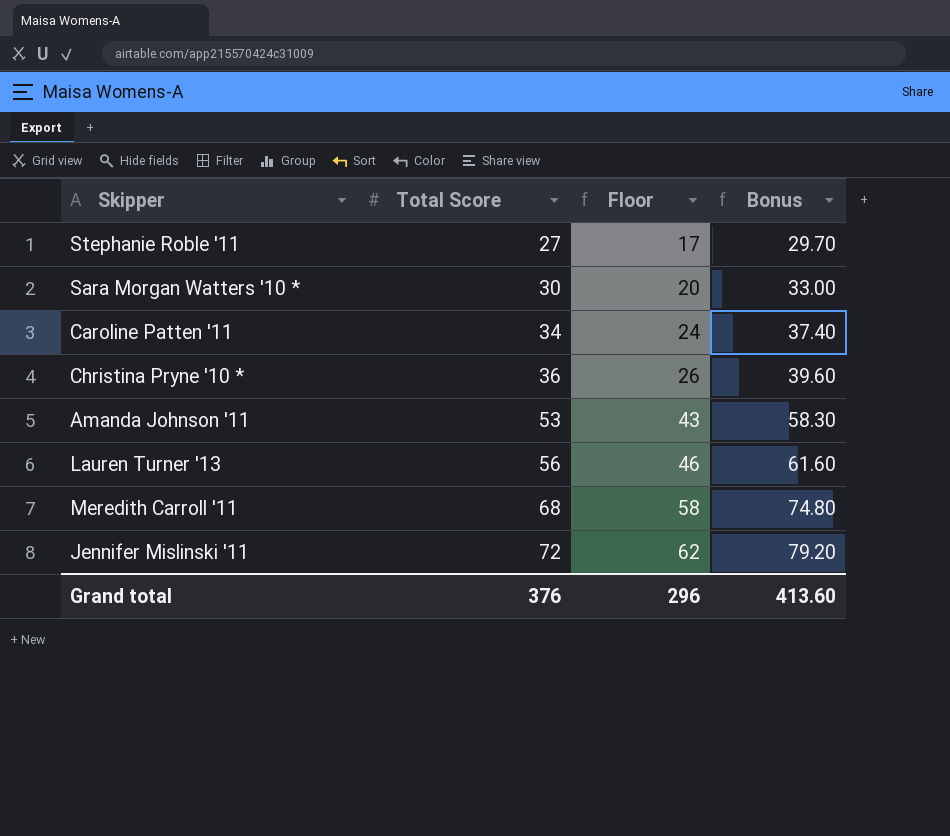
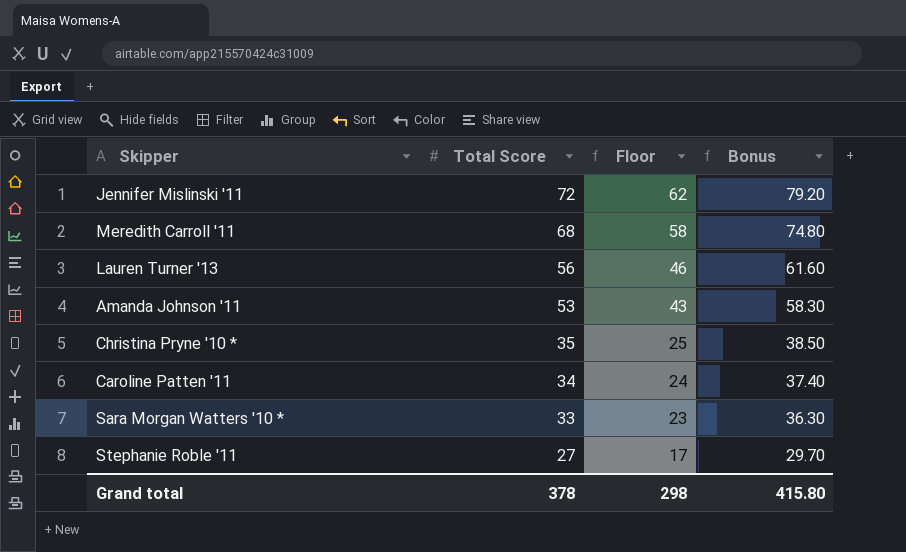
row order: Total Score ascending -> Total Score descending
Christina Pryne '10 * | Total Score: 36 -> 35
Christina Pryne '10 * | Floor: 26 -> 25
Christina Pryne '10 * | Bonus: 39.60 -> 38.50
Sara Morgan Watters '10 * | Total Score: 30 -> 33
Sara Morgan Watters '10 * | Floor: 20 -> 23
Sara Morgan Watters '10 * | Bonus: 33.00 -> 36.30
Grand total | Total Score: 376 -> 378
Grand total | Floor: 296 -> 298
Grand total | Bonus: 413.60 -> 415.80

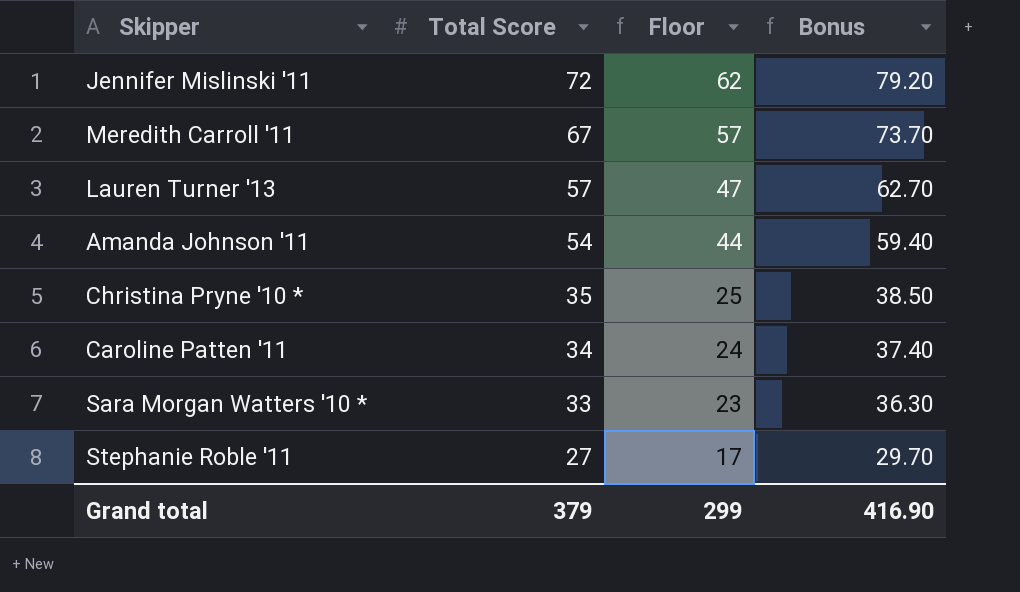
Meredith Carroll '11 | Total Score: 68 -> 67
Meredith Carroll '11 | Floor: 58 -> 57
Meredith Carroll '11 | Bonus: 74.80 -> 73.70
Lauren Turner '13 | Total Score: 56 -> 57
Lauren Turner '13 | Floor: 46 -> 47
Lauren Turner '13 | Bonus: 61.60 -> 62.70
Amanda Johnson '11 | Total Score: 53 -> 54
Amanda Johnson '11 | Floor: 43 -> 44
Amanda Johnson '11 | Bonus: 58.30 -> 59.40
Grand total | Total Score: 378 -> 379
Grand total | Floor: 298 -> 299
Grand total | Bonus: 415.80 -> 416.90

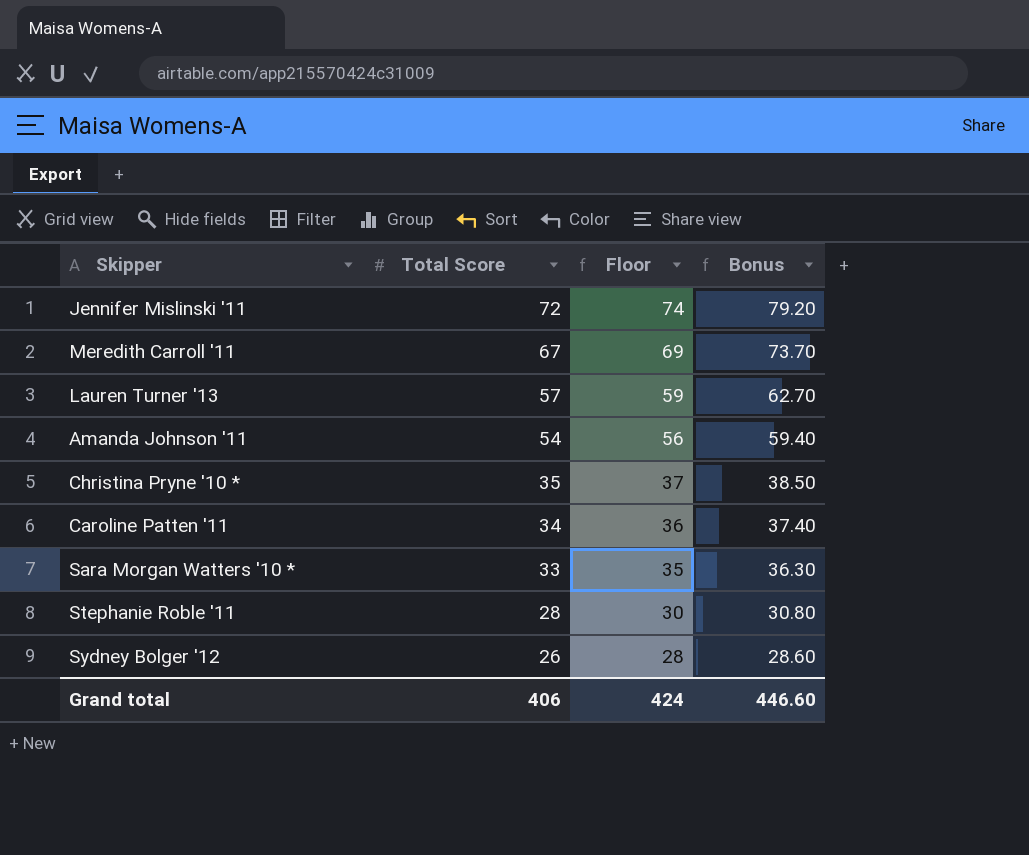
column Floor | formula: [Total Score] - 10 -> [Total Score] + 2
Stephanie Roble '11 | Total Score: 27 -> 28
Stephanie Roble '11 | Bonus: 29.70 -> 30.80
row Sydney Bolger '12: none -> 26 | 28 | 28.60
Grand total | Total Score: 379 -> 406
Grand total | Floor: 299 -> 424
Grand total | Bonus: 416.90 -> 446.60

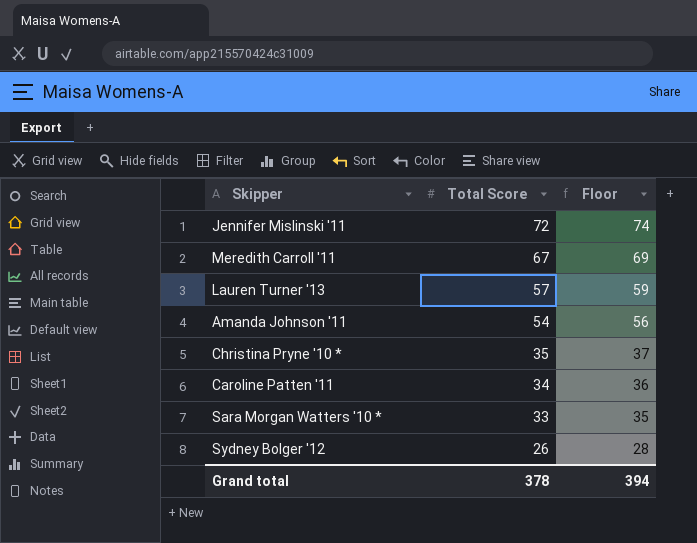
column Bonus | formula: [Total Score] * 1.1 -> none
row Stephanie Roble '11: 28 | 30 | 30.80 -> none
Grand total | Total Score: 406 -> 378
Grand total | Floor: 424 -> 394

